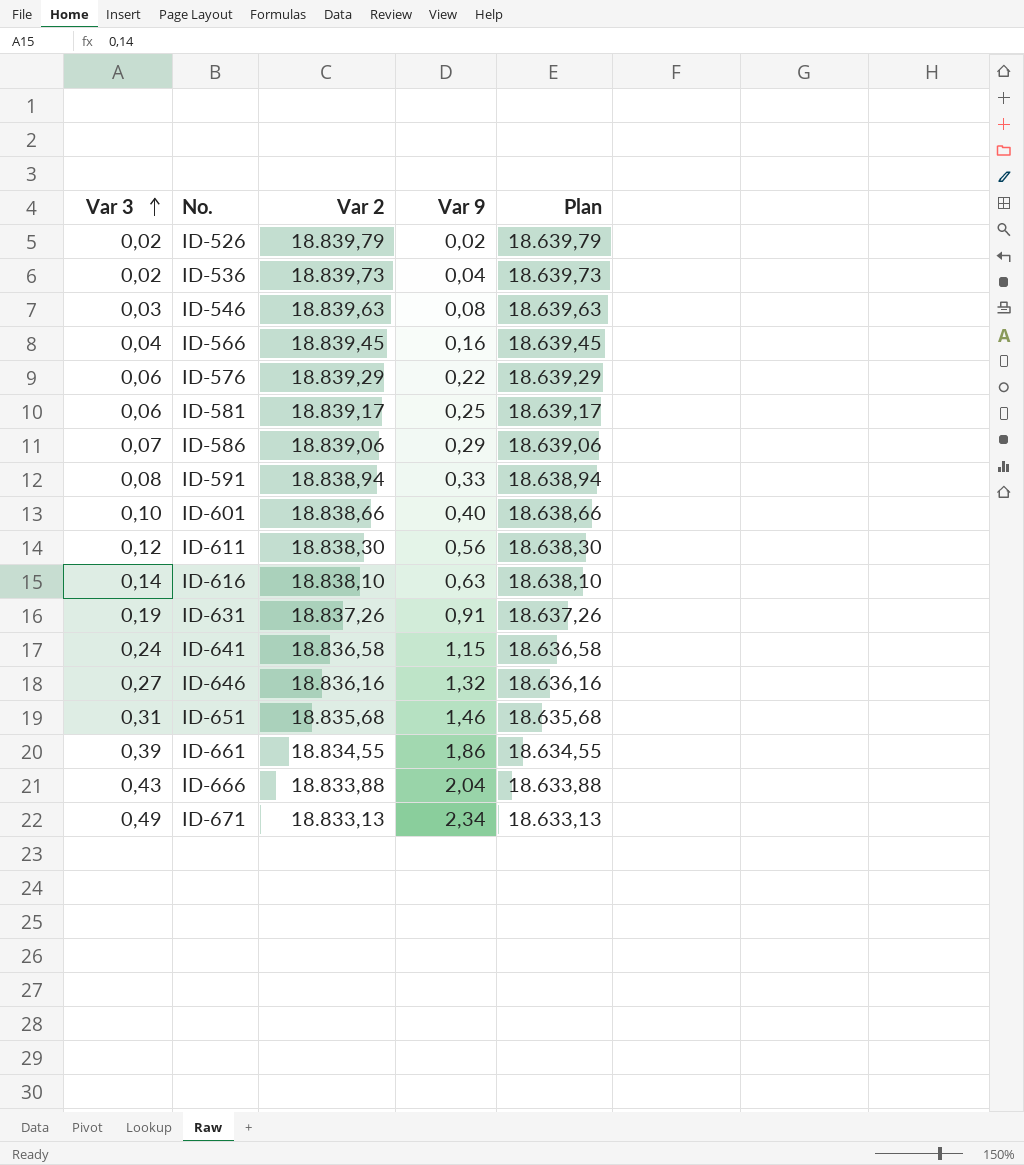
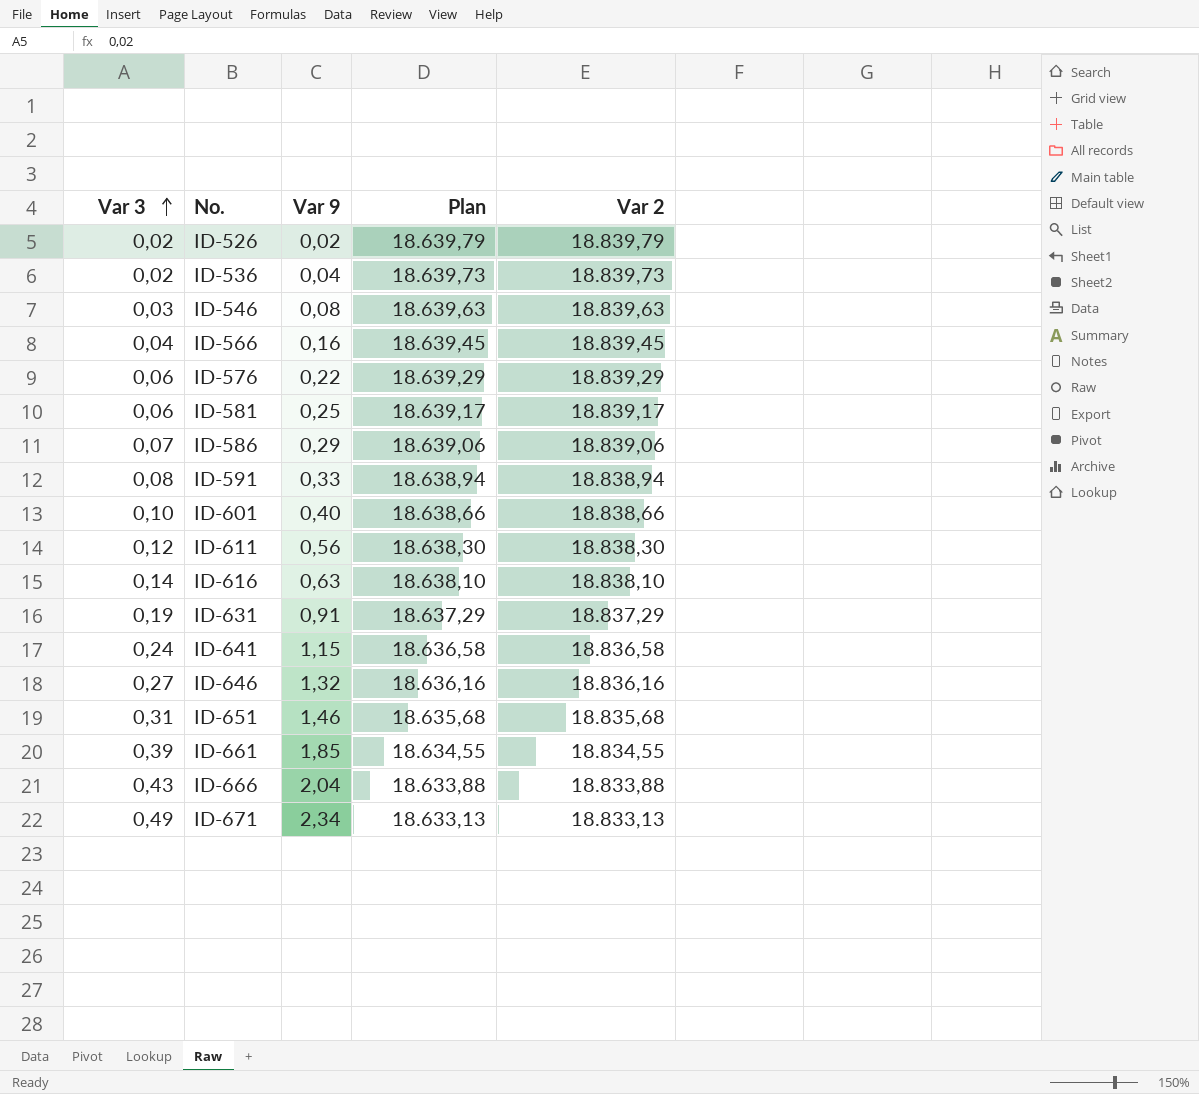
column Var 2 | position: 3 -> 5
ID-631 | Plan: 18.637,26 -> 18.637,29
ID-631 | Var 2: 18.837,26 -> 18.837,29
ID-661 | Var 9: 1,86 -> 1,85

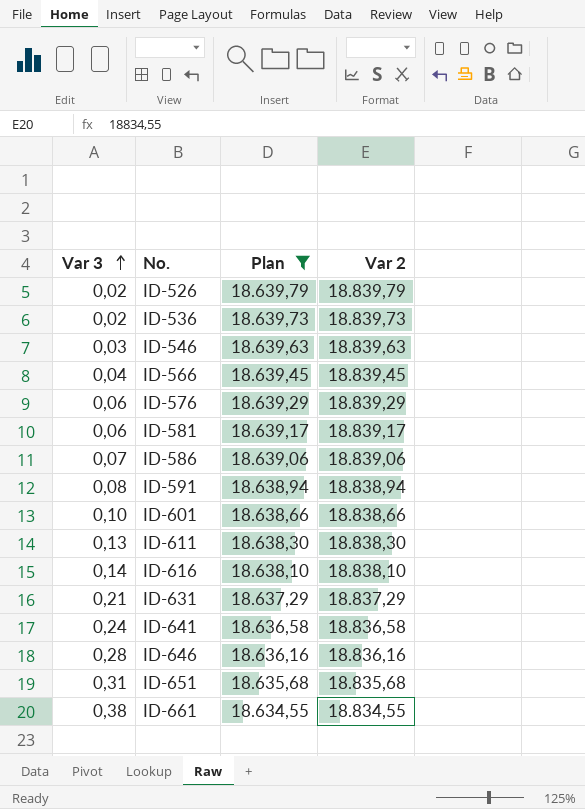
filter: none -> Plan >= 18.634,55
column Var 9 | position: 3 -> none
ID-611 | Var 3: 0,12 -> 0,13
ID-631 | Var 3: 0,19 -> 0,21
ID-646 | Var 3: 0,27 -> 0,28
ID-661 | Var 3: 0,39 -> 0,38

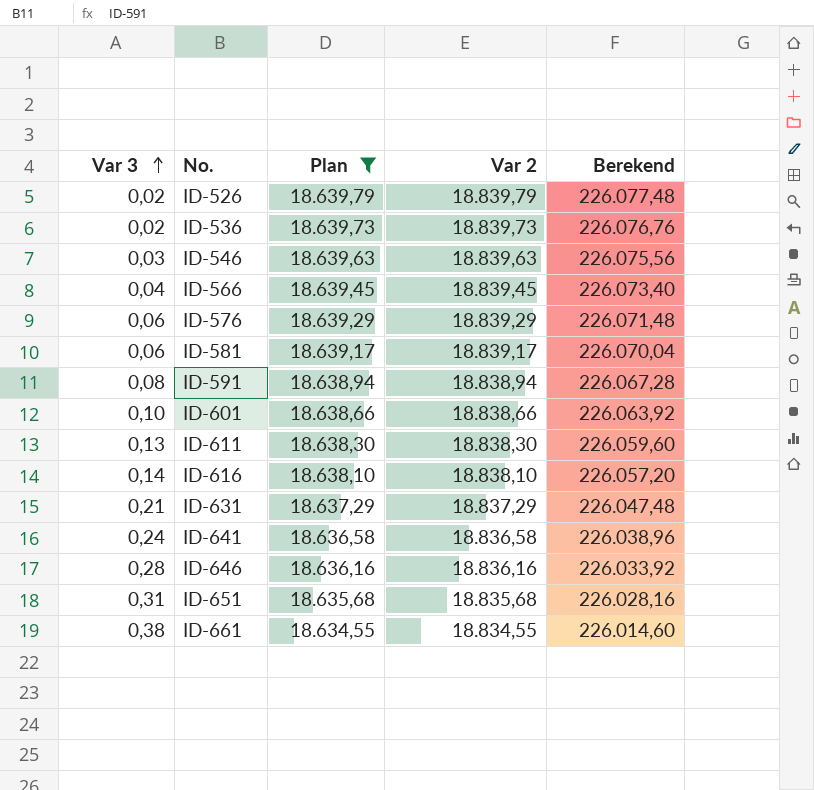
column Berekend | formula: none -> [Var 2] * 12
row ID-586: 0,07 | 18.639,06 | 18.839,06 -> none

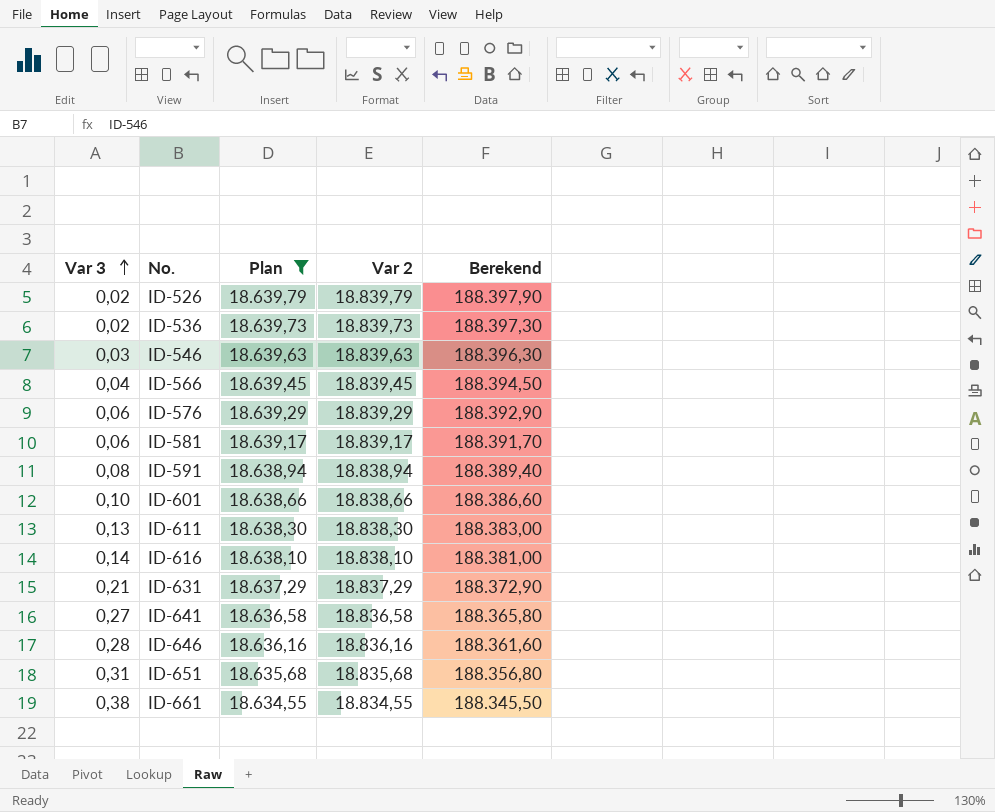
column Berekend | formula: [Var 2] * 12 -> [Var 2] * 10
ID-641 | Var 3: 0,24 -> 0,27

